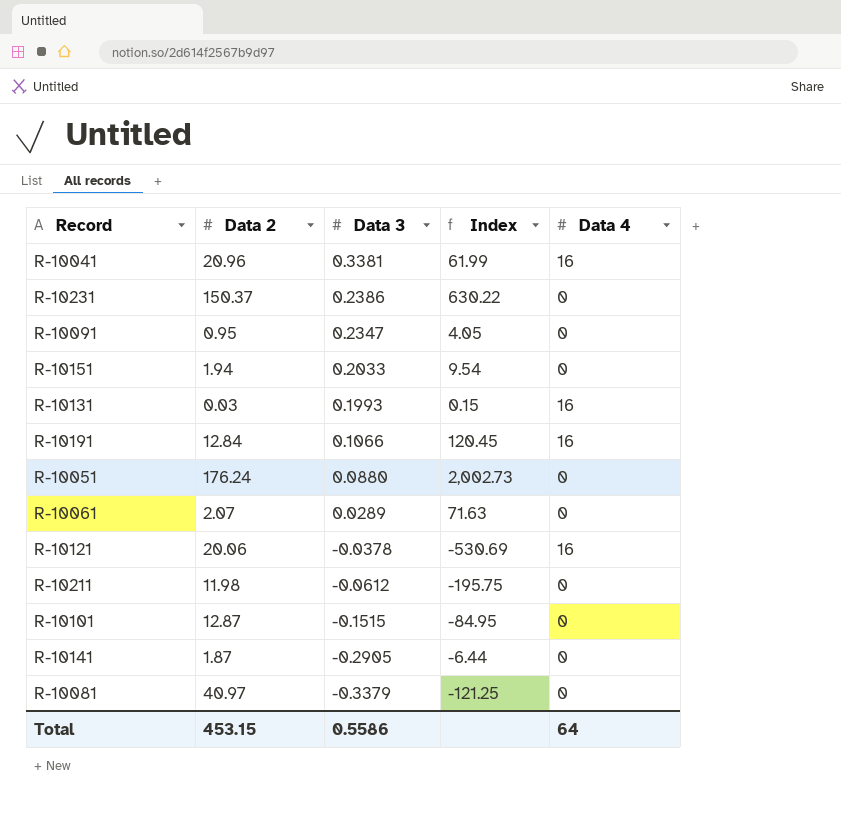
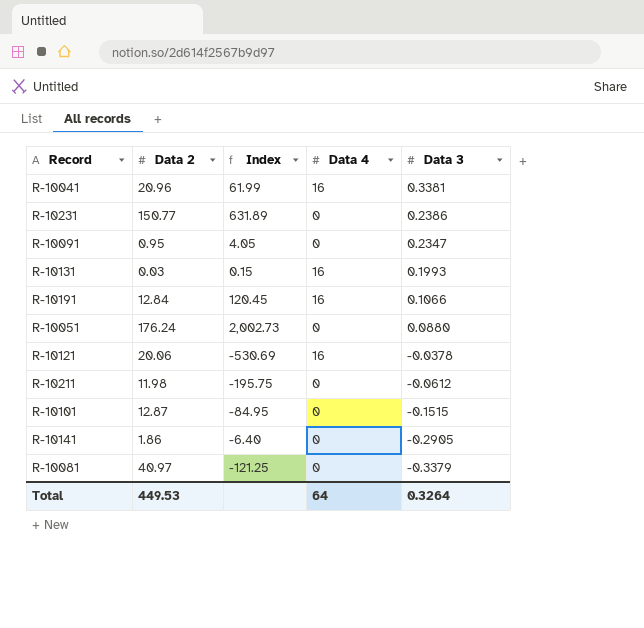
column Data 3 | position: 3 -> 5
row R-10151: 1.94 | 0.2033 | 9.54 | 0 -> none
row R-10061: 2.07 | 0.0289 | 71.63 | 0 -> none
R-10231 | Data 2: 150.37 -> 150.77
R-10231 | Index: 630.22 -> 631.89
R-10141 | Data 2: 1.87 -> 1.86
R-10141 | Index: -6.44 -> -6.40
Total | Data 2: 453.15 -> 449.53
Total | Data 3: 0.5586 -> 0.3264

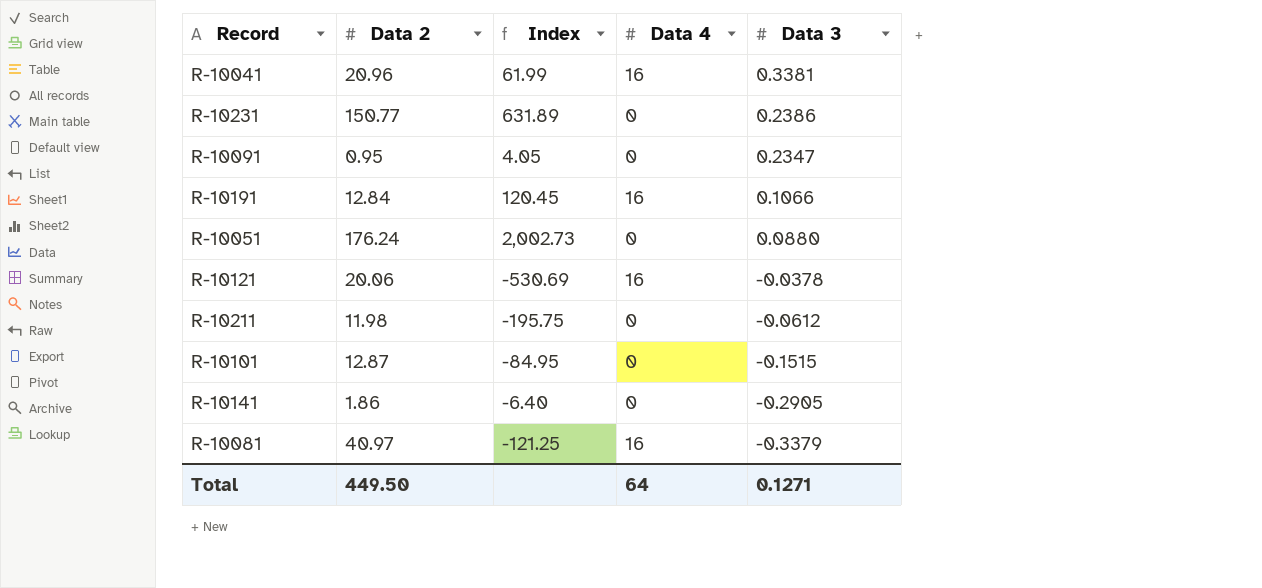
row R-10131: 0.03 | 0.15 | 16 | 0.1993 -> none
R-10081 | Data 4: 0 -> 16
Total | Data 2: 449.53 -> 449.50
Total | Data 3: 0.3264 -> 0.1271

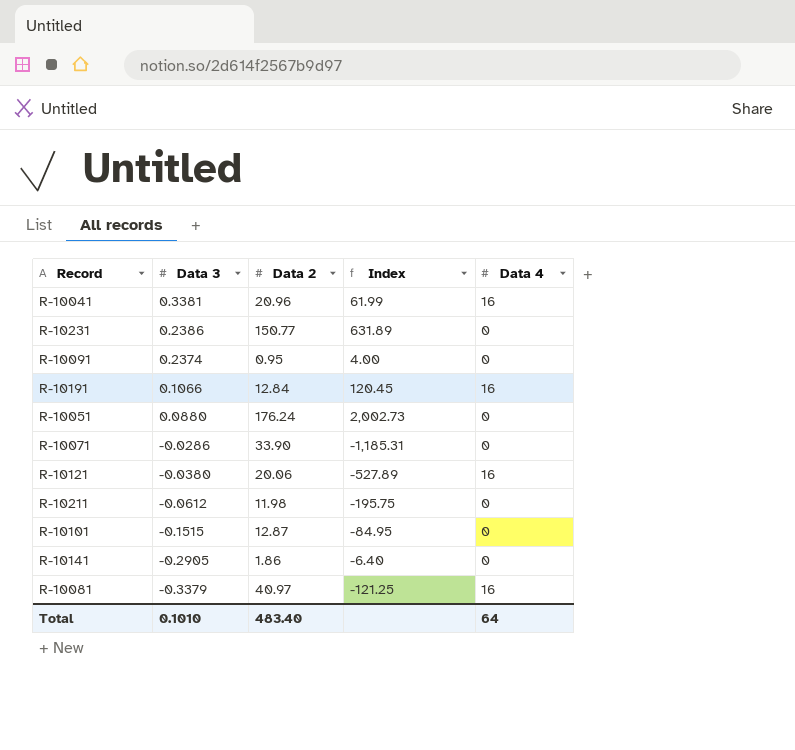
column Data 3 | position: 5 -> 2
R-10091 | Data 3: 0.2347 -> 0.2374
R-10091 | Index: 4.05 -> 4.00
row R-10071: none -> -0.0286 | 33.90 | -1,185.31 | 0
R-10121 | Data 3: -0.0378 -> -0.0380
R-10121 | Index: -530.69 -> -527.89
Total | Data 3: 0.1271 -> 0.1010
Total | Data 2: 449.50 -> 483.40

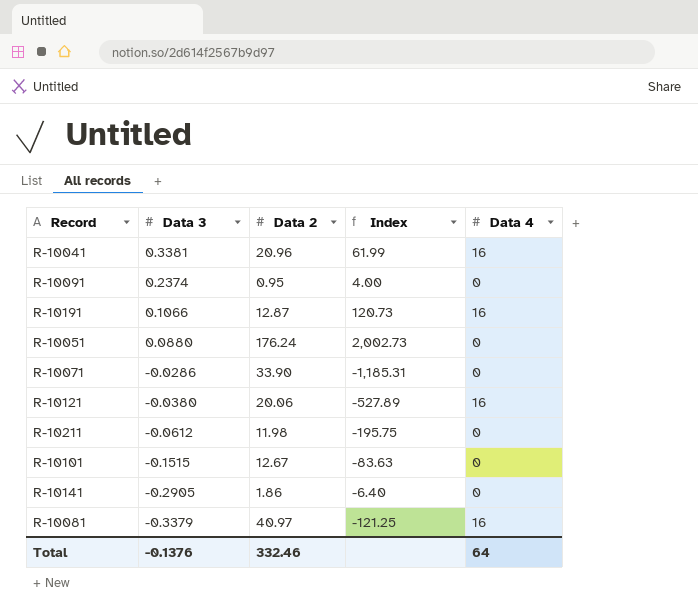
row R-10231: 0.2386 | 150.77 | 631.89 | 0 -> none
R-10191 | Data 2: 12.84 -> 12.87
R-10191 | Index: 120.45 -> 120.73
R-10101 | Data 2: 12.87 -> 12.67
R-10101 | Index: -84.95 -> -83.63
Total | Data 3: 0.1010 -> -0.1376
Total | Data 2: 483.40 -> 332.46

